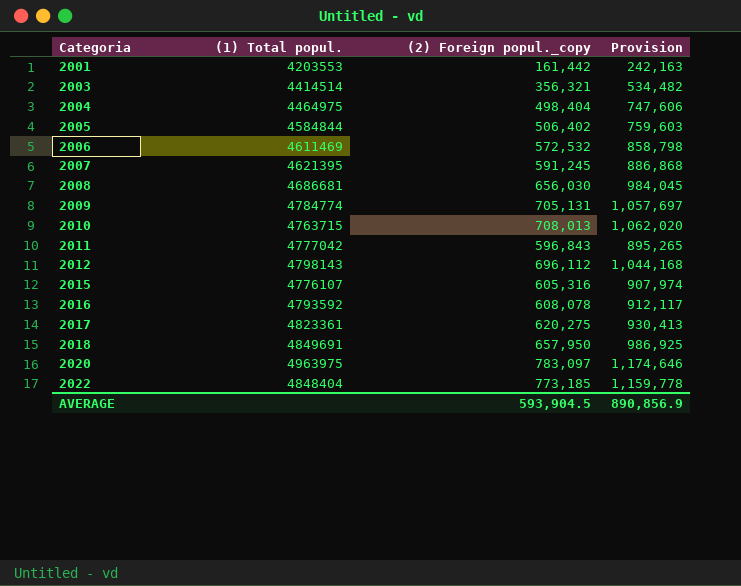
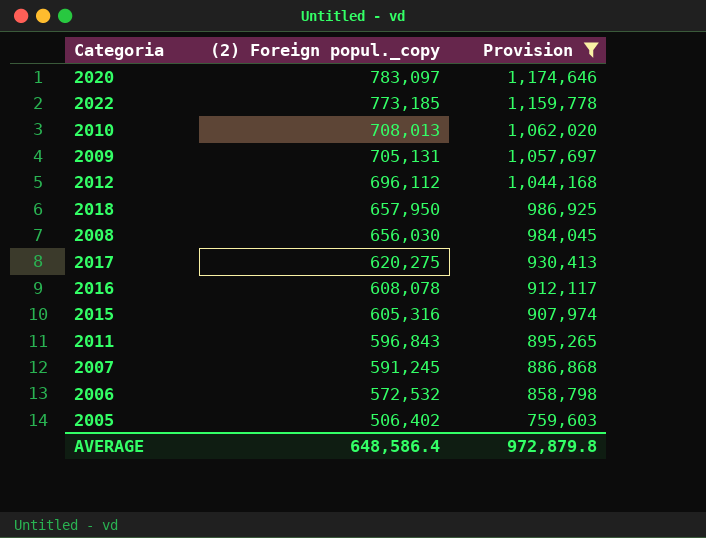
filter: none -> Provision >= 759,603
row order: Categoria ascending -> (2) Foreign popul._copy descending
column (1) Total popul. | position: 2 -> none
AVERAGE | (2) Foreign popul._copy: 593,904.5 -> 648,586.4
AVERAGE | Provision: 890,856.9 -> 972,879.8

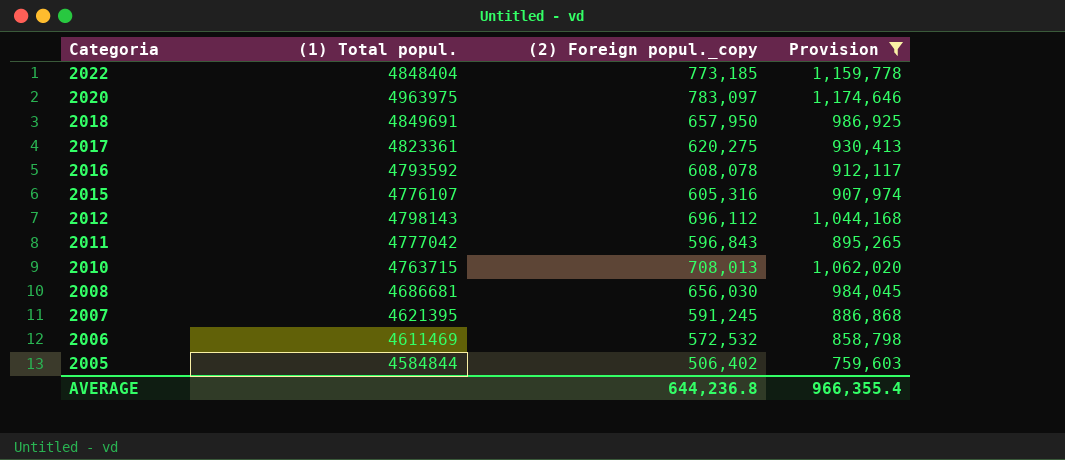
row order: (2) Foreign popul._copy descending -> Categoria descending
column (1) Total popul. | position: none -> 2
row 2009: 705,131 | 1,057,697 -> none
AVERAGE | (2) Foreign popul._copy: 648,586.4 -> 644,236.8
AVERAGE | Provision: 972,879.8 -> 966,355.4

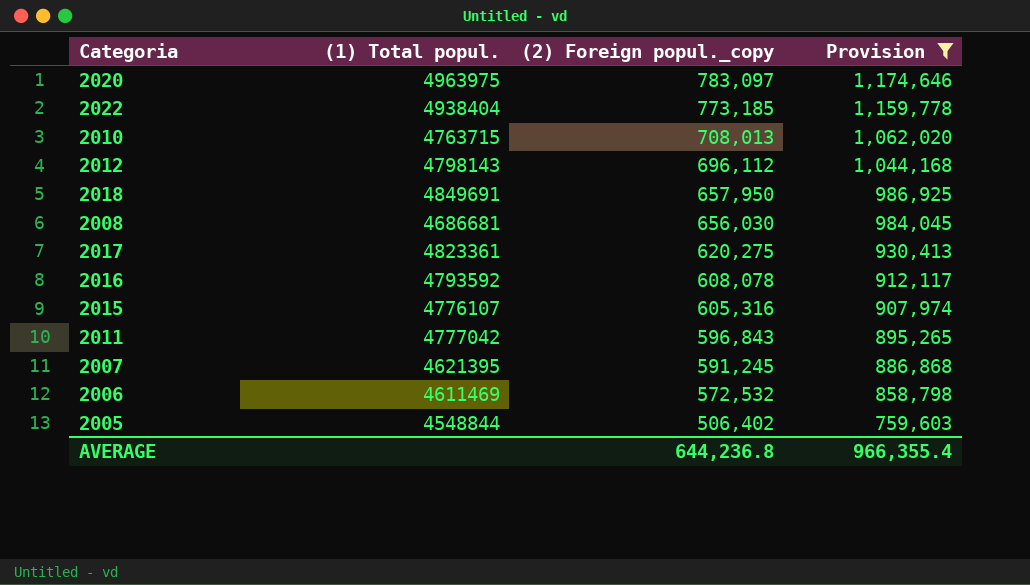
row order: Categoria descending -> (2) Foreign popul._copy descending
2022 | (1) Total popul.: 4848404 -> 4938404
2005 | (1) Total popul.: 4584844 -> 4548844

